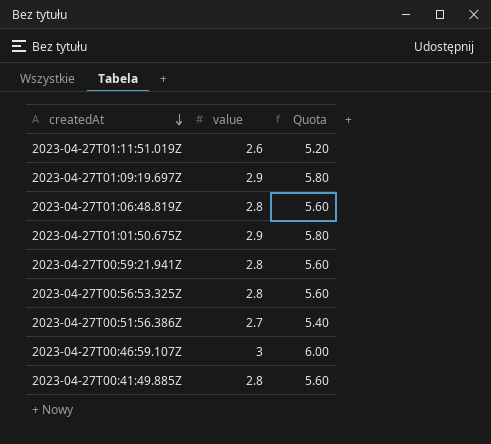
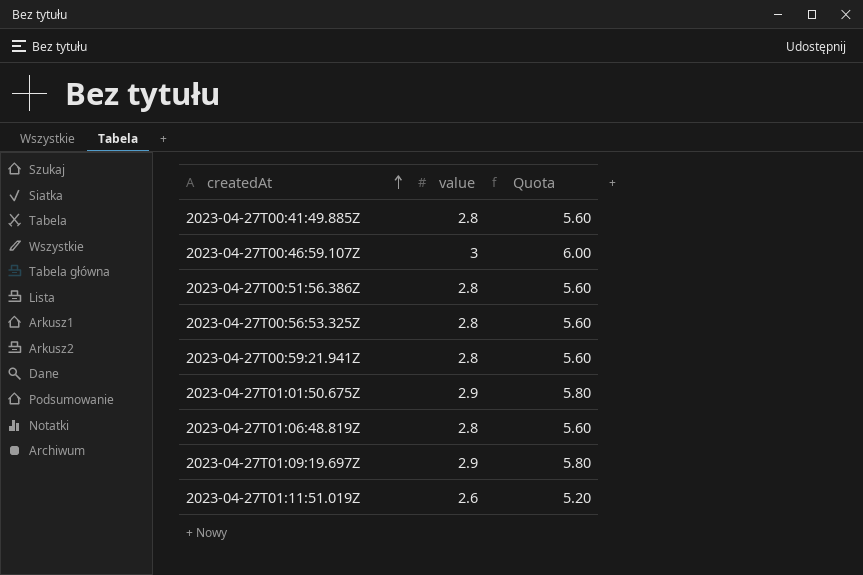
row order: createdAt descending -> createdAt ascending
2023-04-27T00:51:56.386Z | value: 2.7 -> 2.8
2023-04-27T00:51:56.386Z | Quota: 5.40 -> 5.60

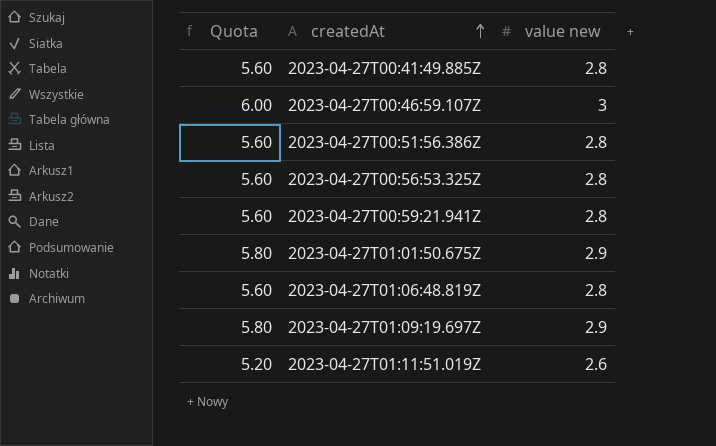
column Quota | position: 3 -> 1
column name: value -> value new

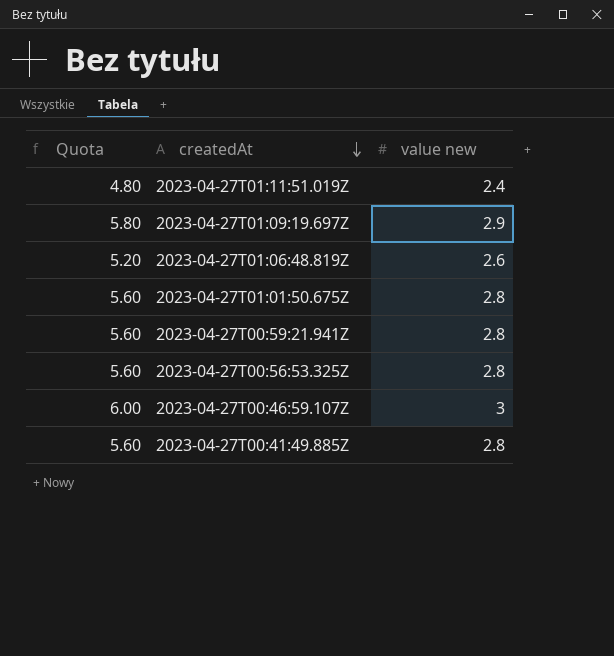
row order: createdAt ascending -> createdAt descending
row 2023-04-27T00:51:56.386Z: 5.60 | 2.8 -> none
2023-04-27T01:11:51.019Z | Quota: 5.20 -> 4.80
2023-04-27T01:11:51.019Z | value new: 2.6 -> 2.4
2023-04-27T01:06:48.819Z | Quota: 5.60 -> 5.20
2023-04-27T01:06:48.819Z | value new: 2.8 -> 2.6
2023-04-27T01:01:50.675Z | Quota: 5.80 -> 5.60
2023-04-27T01:01:50.675Z | value new: 2.9 -> 2.8

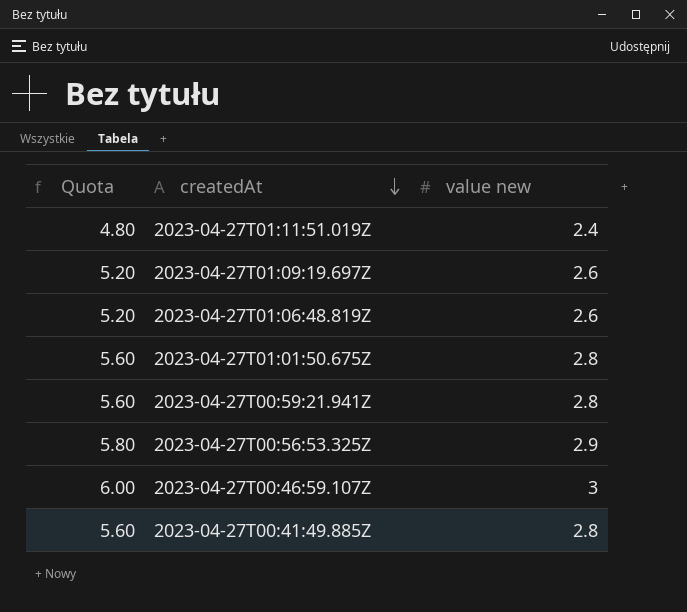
2023-04-27T01:09:19.697Z | Quota: 5.80 -> 5.20
2023-04-27T01:09:19.697Z | value new: 2.9 -> 2.6
2023-04-27T00:56:53.325Z | Quota: 5.60 -> 5.80
2023-04-27T00:56:53.325Z | value new: 2.8 -> 2.9

